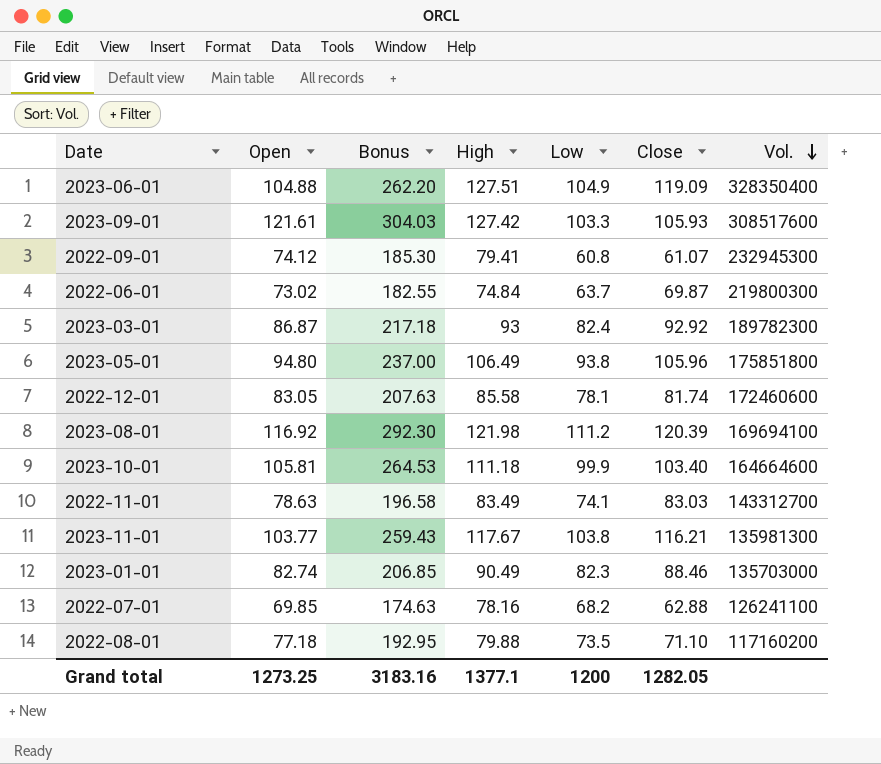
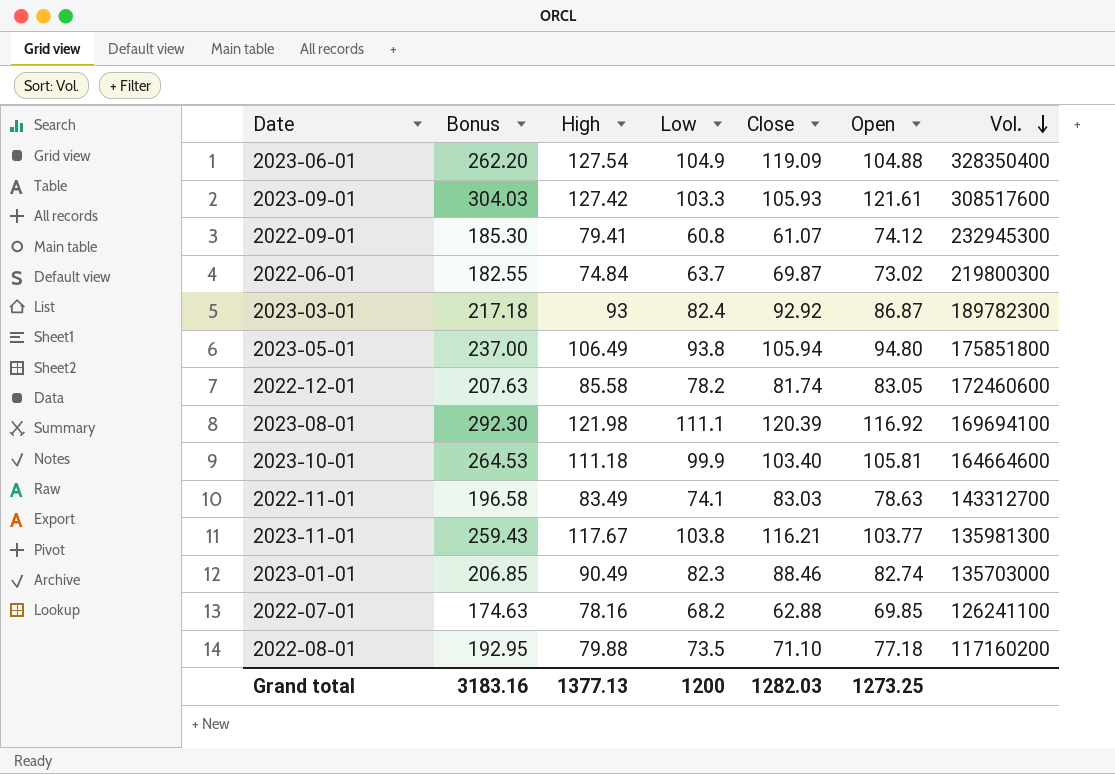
column Open | position: 2 -> 6
2023-06-01 | High: 127.51 -> 127.54
2023-05-01 | Close: 105.96 -> 105.94
2022-12-01 | Low: 78.1 -> 78.2
2023-08-01 | Low: 111.2 -> 111.1
Grand total | High: 1377.1 -> 1377.13
Grand total | Close: 1282.05 -> 1282.03

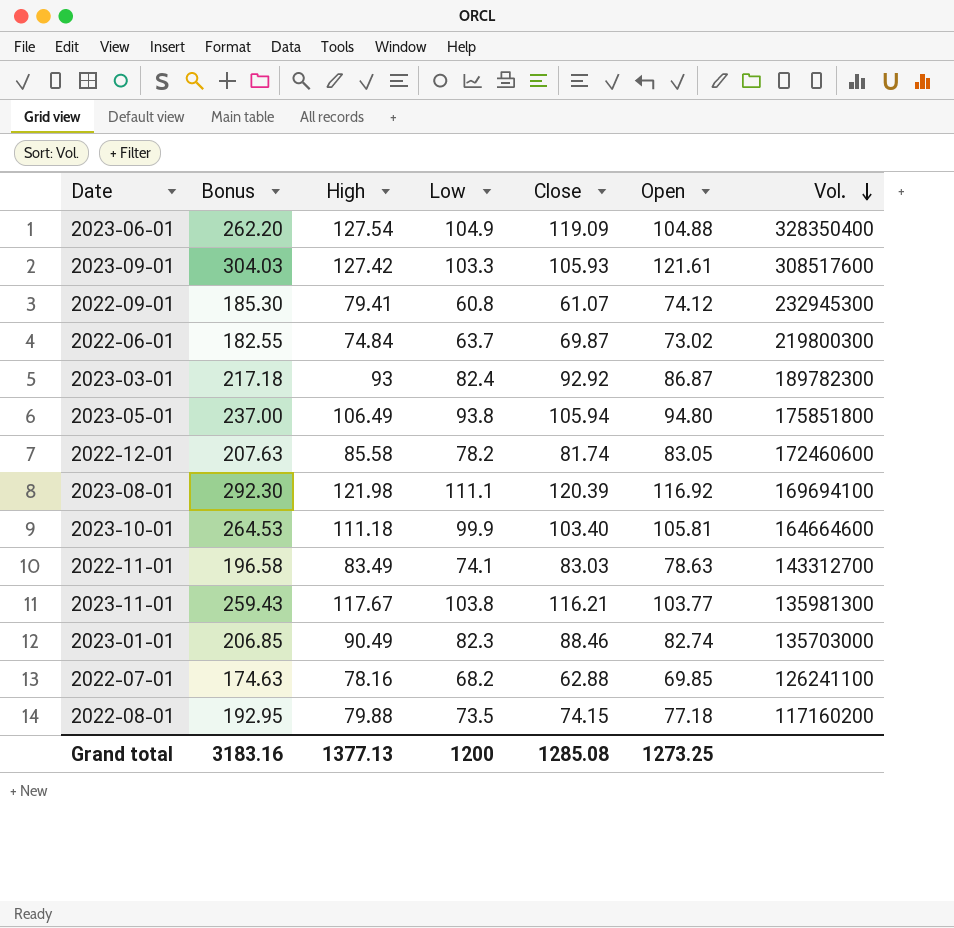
2022-08-01 | Close: 71.10 -> 74.15
Grand total | Close: 1282.03 -> 1285.08

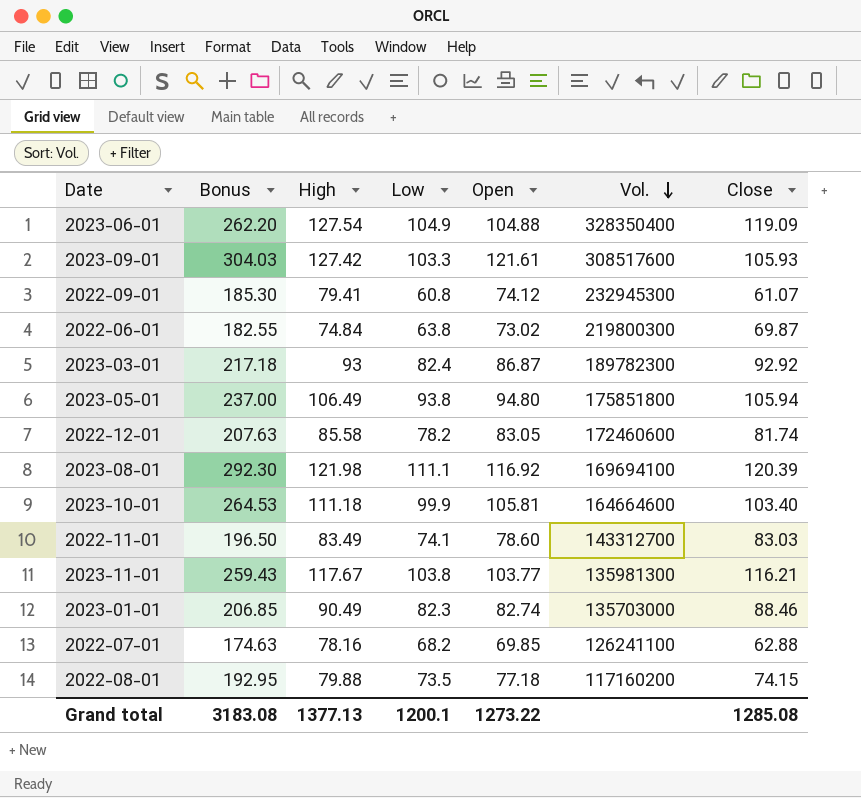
column Close | position: 5 -> 7
2022-06-01 | Low: 63.7 -> 63.8
2022-11-01 | Bonus: 196.58 -> 196.50
2022-11-01 | Open: 78.63 -> 78.60
Grand total | Bonus: 3183.16 -> 3183.08
Grand total | Low: 1200 -> 1200.1
Grand total | Open: 1273.25 -> 1273.22

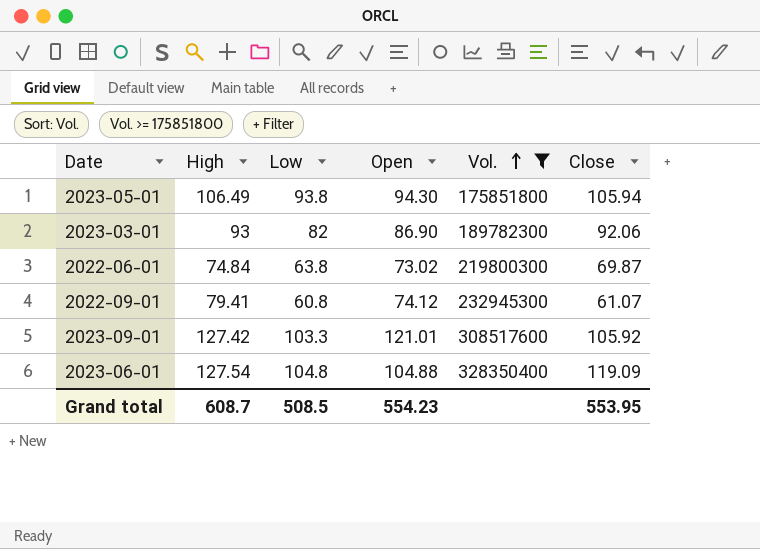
filter: none -> Vol. >= 175851800
row order: Vol. descending -> Vol. ascending
column Bonus | formula: [Open] * 2.5 -> none
2023-05-01 | Open: 94.80 -> 94.30
2023-03-01 | Low: 82.4 -> 82
2023-03-01 | Open: 86.87 -> 86.90
2023-03-01 | Close: 92.92 -> 92.06
2023-09-01 | Open: 121.61 -> 121.01
2023-09-01 | Close: 105.93 -> 105.92
2023-06-01 | Low: 104.9 -> 104.8
Grand total | High: 1377.13 -> 608.7
Grand total | Low: 1200.1 -> 508.5
Grand total | Open: 1273.22 -> 554.23
Grand total | Close: 1285.08 -> 553.95

